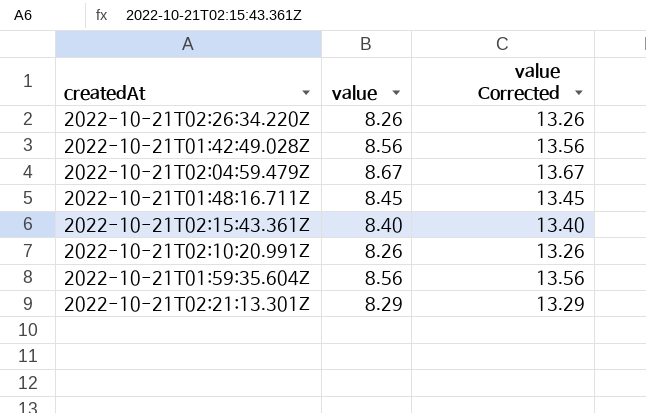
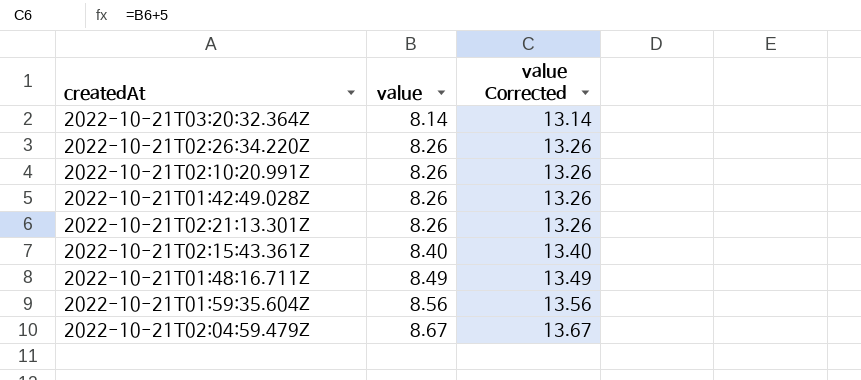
row order: none -> value ascending
row 2022-10-21T03:20:32.364Z: none -> 8.14 | 13.14
2022-10-21T01:42:49.028Z | value: 8.56 -> 8.26
2022-10-21T01:42:49.028Z | value Corrected: 13.56 -> 13.26
2022-10-21T02:21:13.301Z | value: 8.29 -> 8.26
2022-10-21T02:21:13.301Z | value Corrected: 13.29 -> 13.26
2022-10-21T01:48:16.711Z | value: 8.45 -> 8.49
2022-10-21T01:48:16.711Z | value Corrected: 13.45 -> 13.49

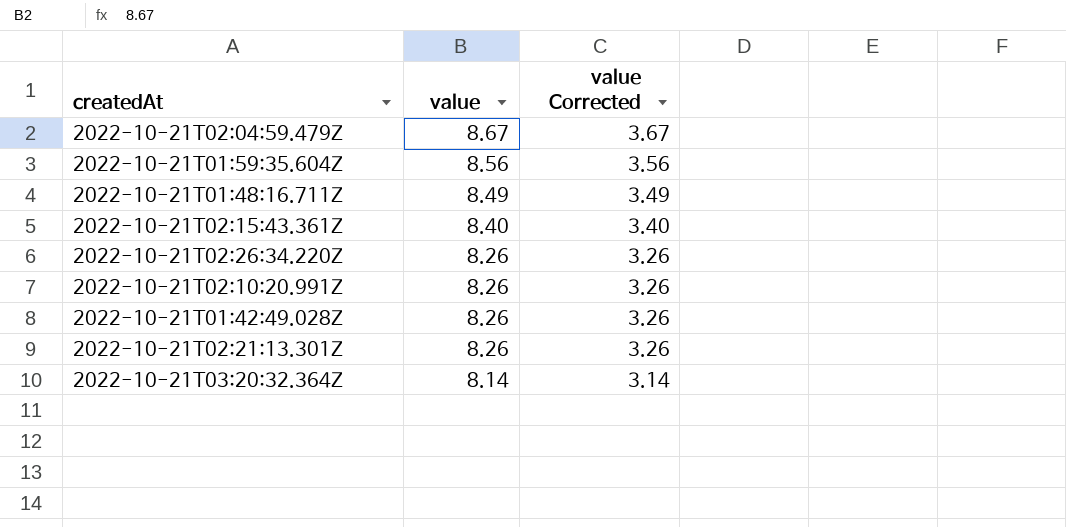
row order: value ascending -> value descending
column value Corrected | formula: [value] + 5 -> [value] - 5

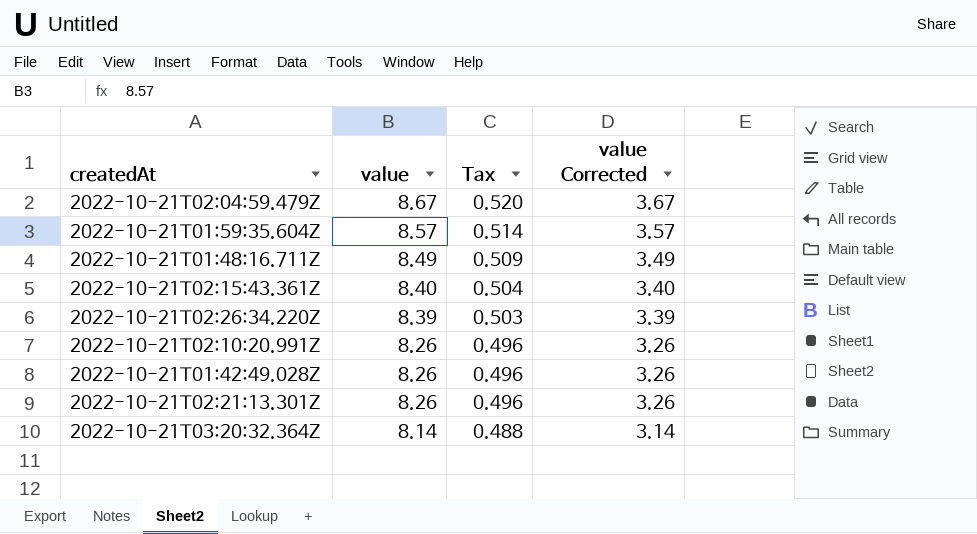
column Tax | formula: none -> [value] * 0.06
2022-10-21T01:59:35.604Z | value: 8.56 -> 8.57
2022-10-21T01:59:35.604Z | value Corrected: 3.56 -> 3.57
2022-10-21T02:26:34.220Z | value: 8.26 -> 8.39
2022-10-21T02:26:34.220Z | value Corrected: 3.26 -> 3.39

